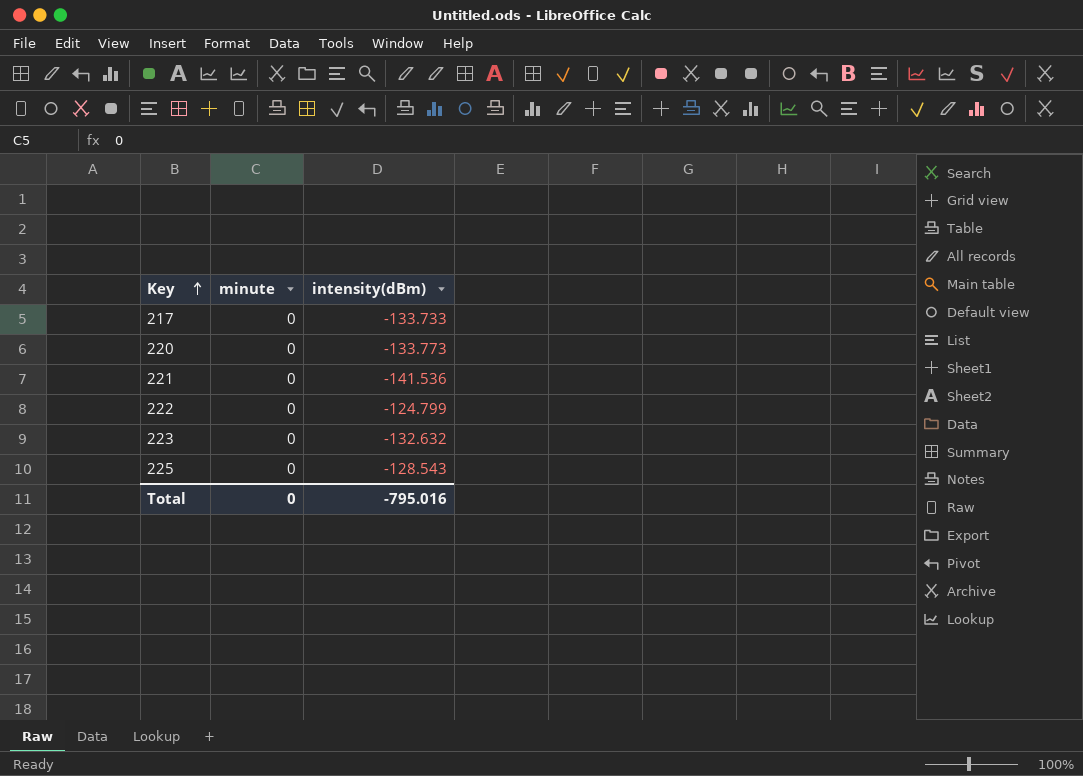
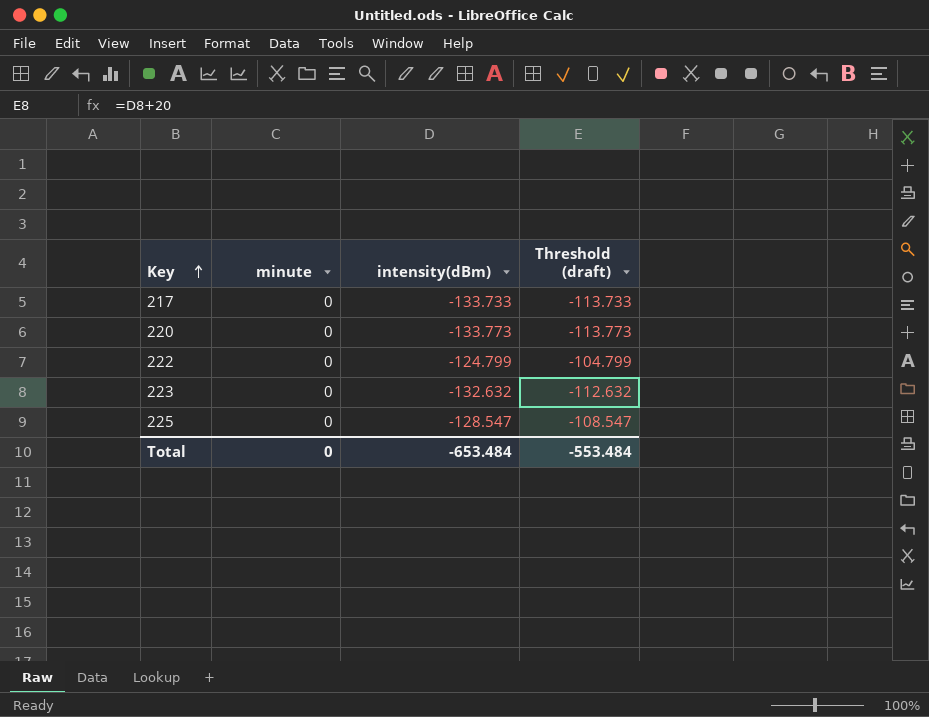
column Threshold (draft) | formula: none -> [intensity(dBm)] + 20
row 221: 0 | -141.536 -> none
225 | intensity(dBm): -128.543 -> -128.547
Total | intensity(dBm): -795.016 -> -653.484

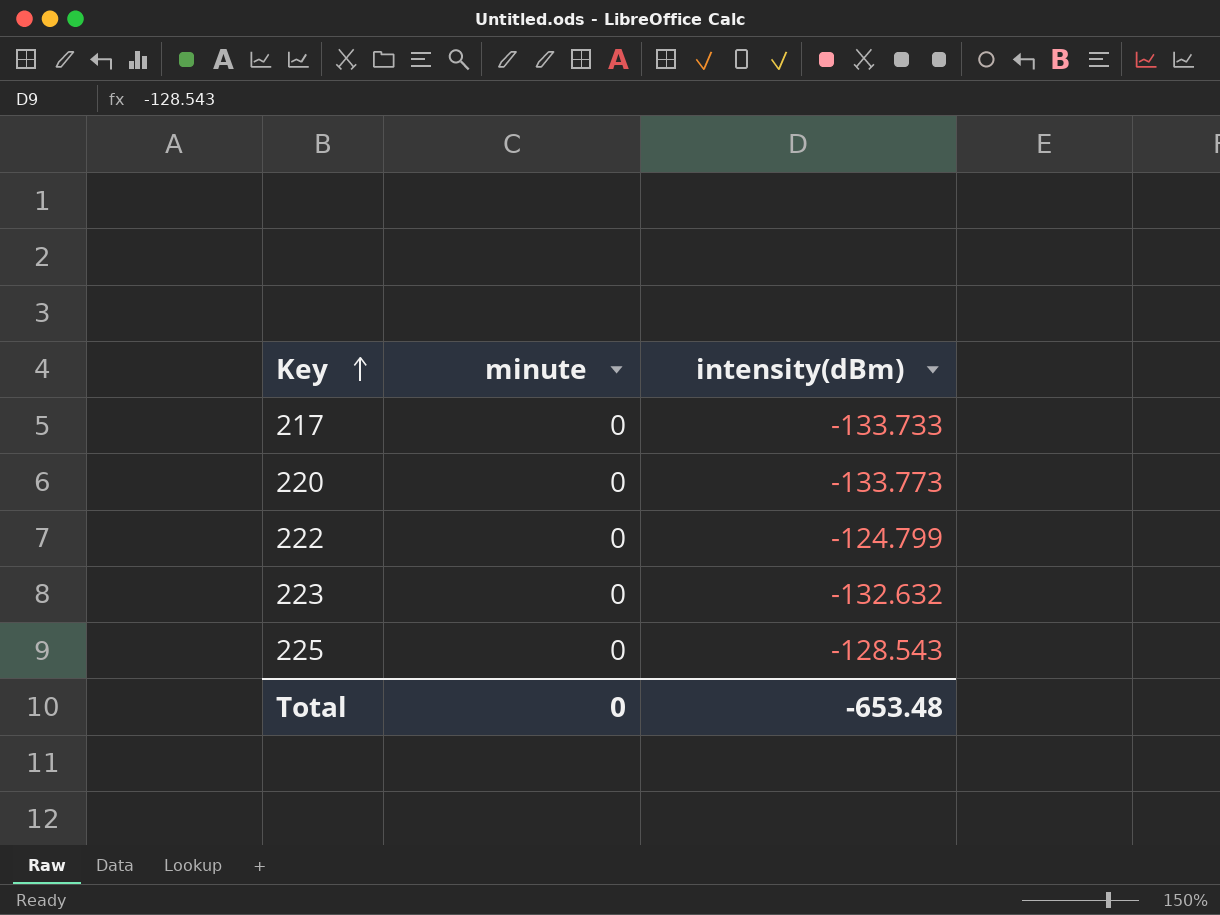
column Threshold (draft) | formula: [intensity(dBm)] + 20 -> none
225 | intensity(dBm): -128.547 -> -128.543
Total | intensity(dBm): -653.484 -> -653.48

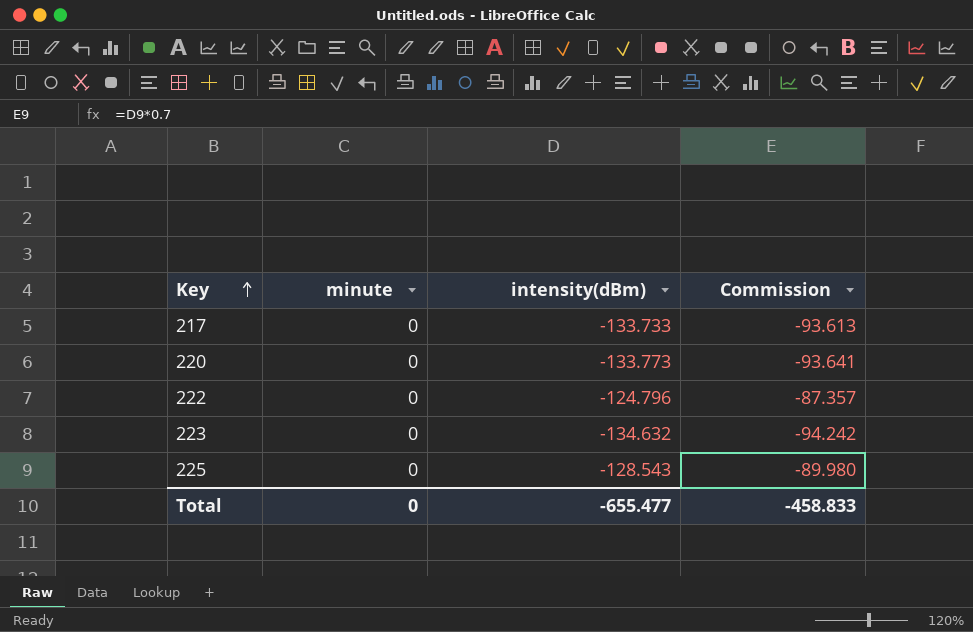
column Commission | formula: none -> [intensity(dBm)] * 0.7
222 | intensity(dBm): -124.799 -> -124.796
223 | intensity(dBm): -132.632 -> -134.632
Total | intensity(dBm): -653.48 -> -655.477

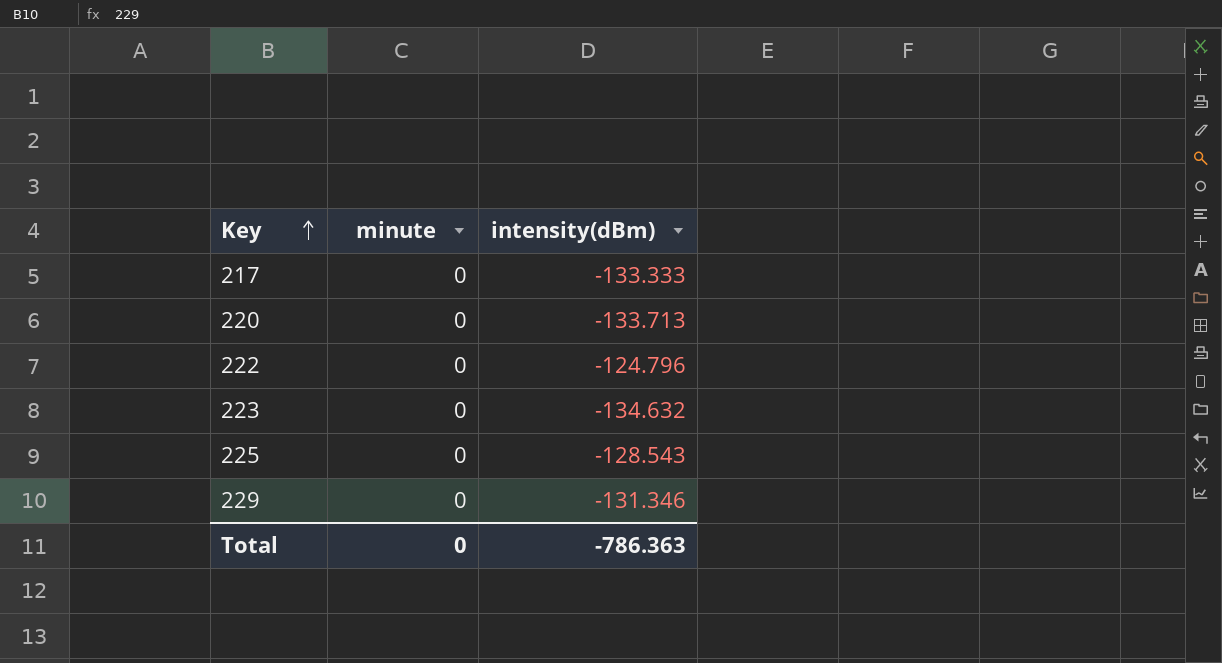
column Commission | formula: [intensity(dBm)] * 0.7 -> none
217 | intensity(dBm): -133.733 -> -133.333
220 | intensity(dBm): -133.773 -> -133.713
row 229: none -> 0 | -131.346
Total | intensity(dBm): -655.477 -> -786.363

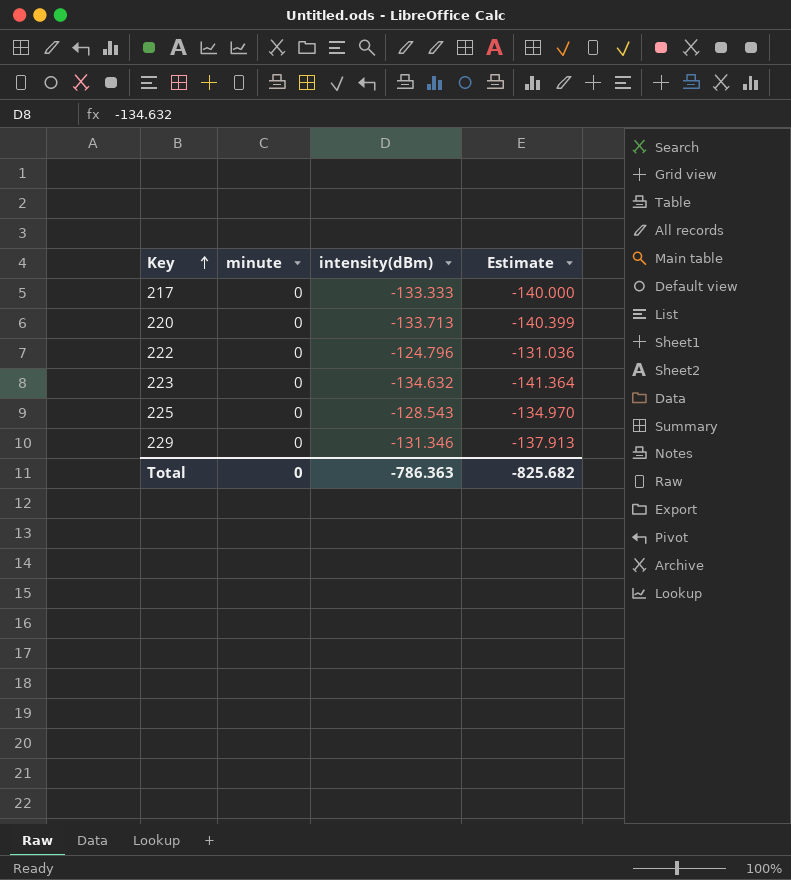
column Estimate | formula: none -> [intensity(dBm)] * 1.05

